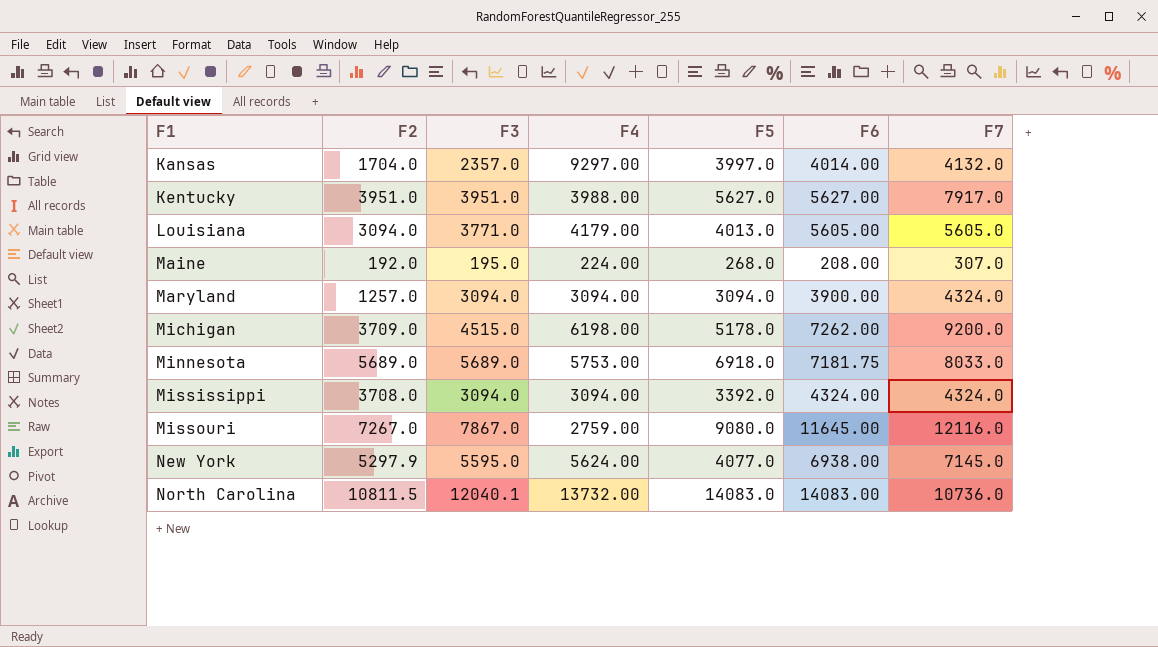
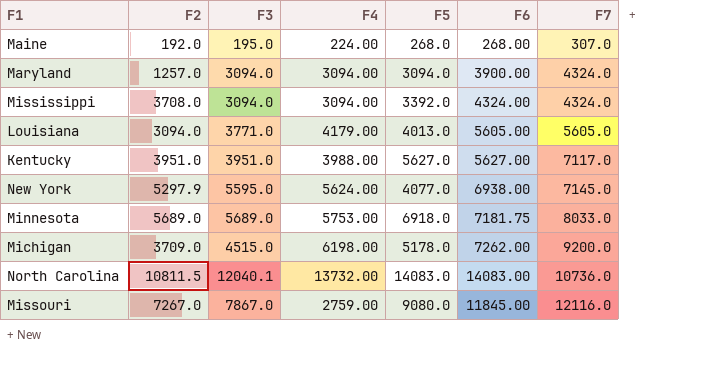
row order: F1 ascending -> F7 ascending
row Kansas: 1704.0 | 2357.0 | 9297.00 | 3997.0 | 4014.00 | 4132.0 -> none
Maine | F6: 208.00 -> 268.00
Kentucky | F7: 7917.0 -> 7117.0
Missouri | F6: 11645.00 -> 11845.00

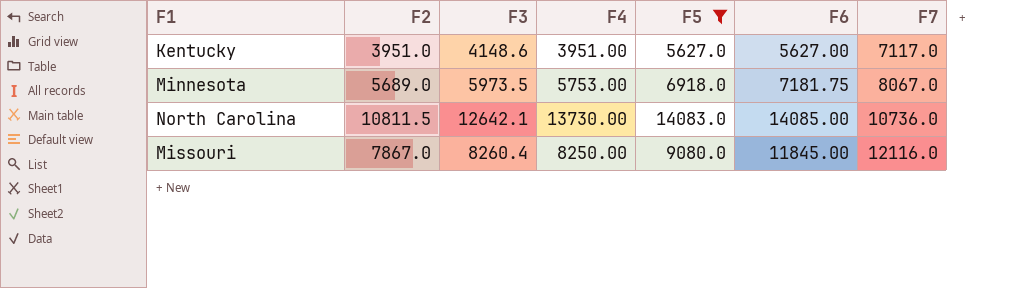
filter: none -> F5 >= 5627.0
Kentucky | F3: 3951.0 -> 4148.6
Kentucky | F4: 3988.00 -> 3951.00
Minnesota | F3: 5689.0 -> 5973.5
Minnesota | F7: 8033.0 -> 8067.0
North Carolina | F3: 12040.1 -> 12642.1
North Carolina | F4: 13732.00 -> 13730.00
North Carolina | F6: 14083.00 -> 14085.00
Missouri | F2: 7267.0 -> 7867.0
Missouri | F3: 7867.0 -> 8260.4
Missouri | F4: 2759.00 -> 8250.00

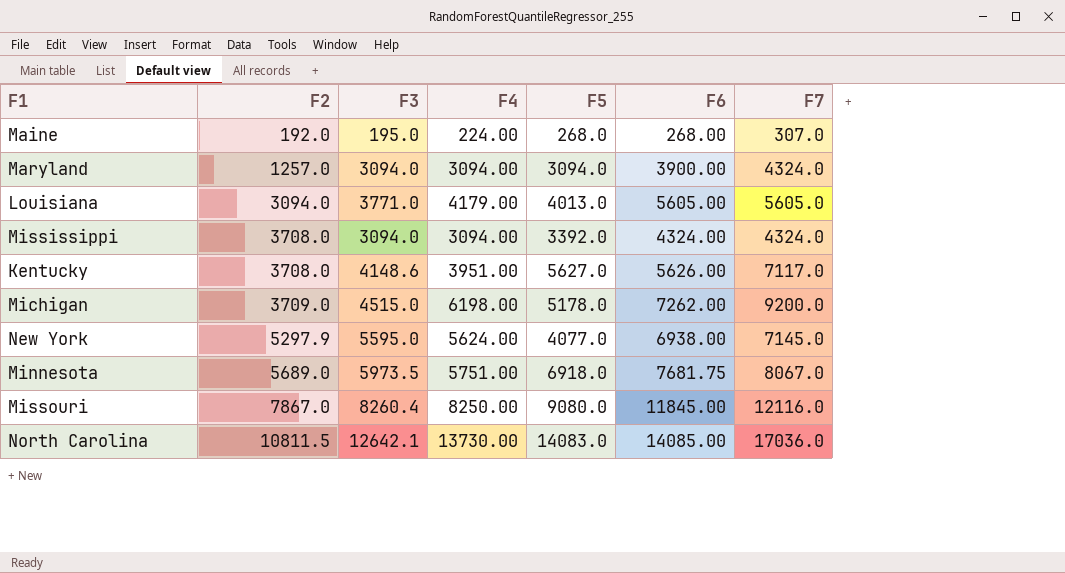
filter: F5 >= 5627.0 -> none
row order: F7 ascending -> F2 ascending
Kentucky | F2: 3951.0 -> 3708.0
Kentucky | F6: 5627.00 -> 5626.00
Minnesota | F4: 5753.00 -> 5751.00
Minnesota | F6: 7181.75 -> 7681.75
North Carolina | F7: 10736.0 -> 17036.0

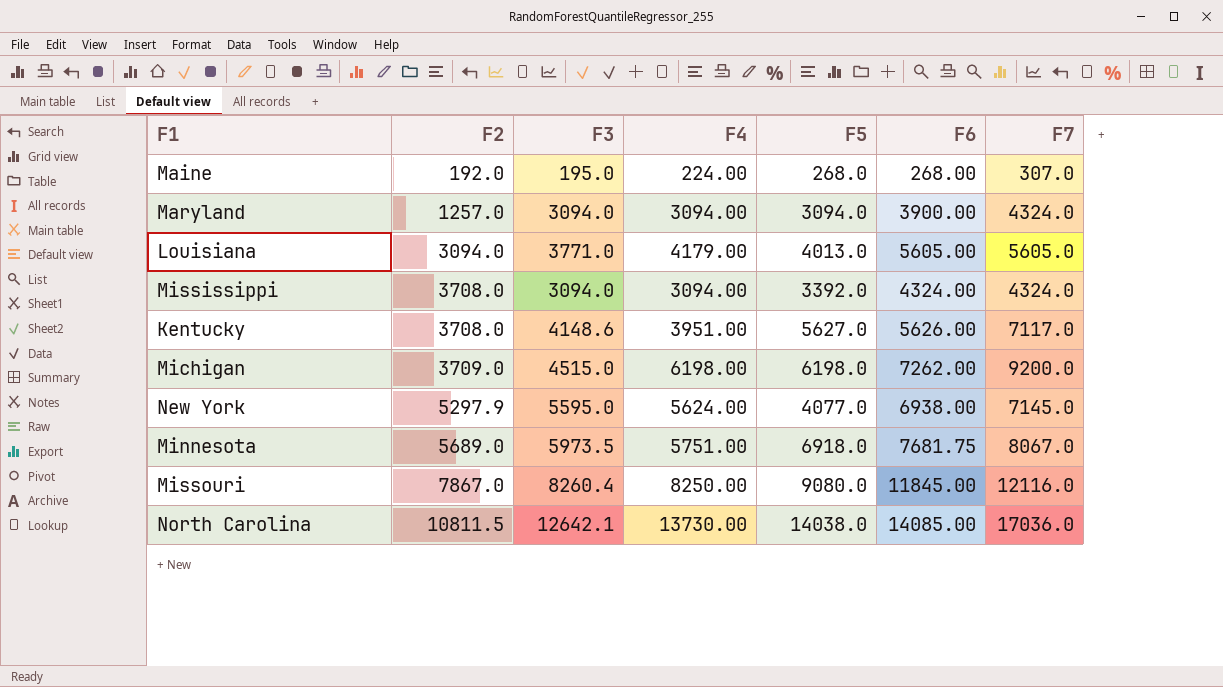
Michigan | F5: 5178.0 -> 6198.0
North Carolina | F5: 14083.0 -> 14038.0

